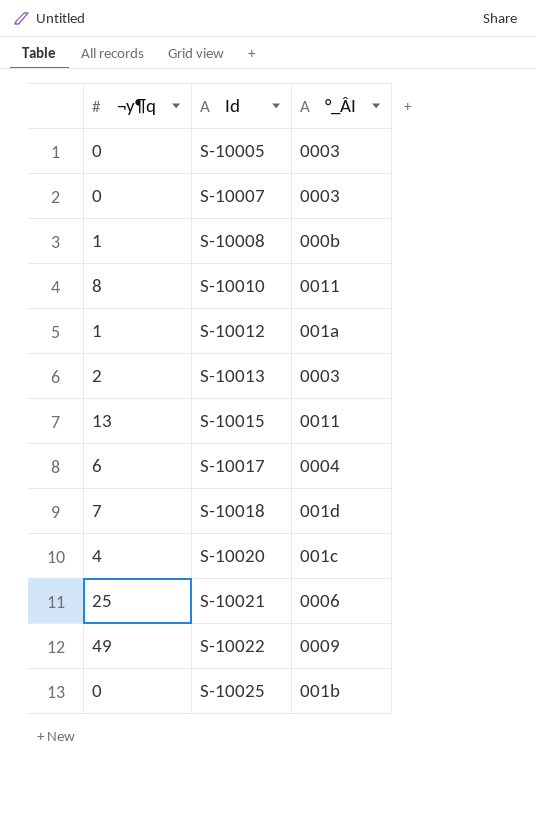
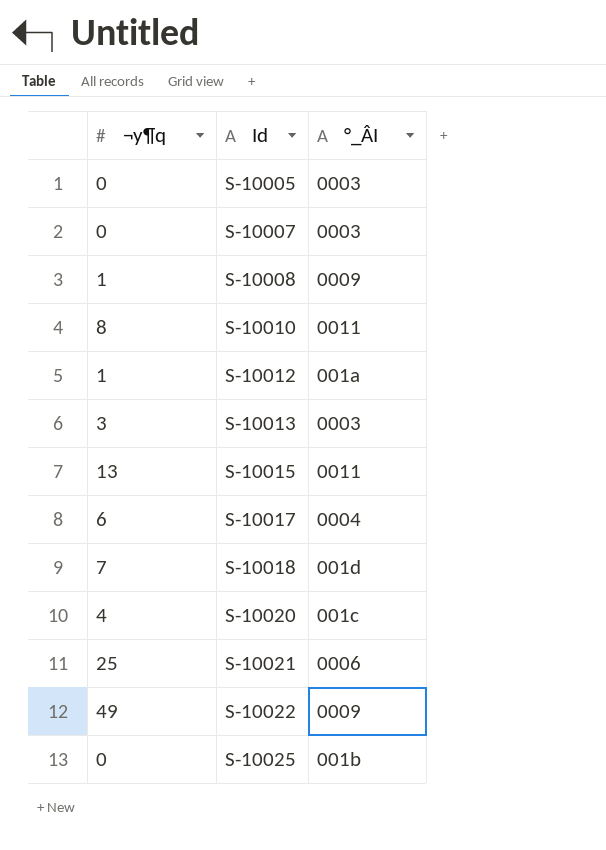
S-10008 | °_ÂI: 000b -> 0009
S-10013 | ¬y¶q: 2 -> 3

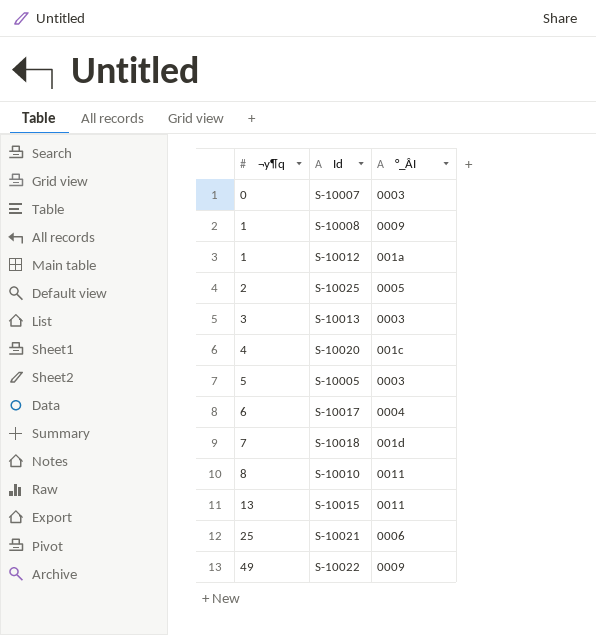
row order: Id ascending -> ¬y¶q ascending
S-10025 | ¬y¶q: 0 -> 2
S-10025 | °_ÂI: 001b -> 0005
S-10005 | ¬y¶q: 0 -> 5

